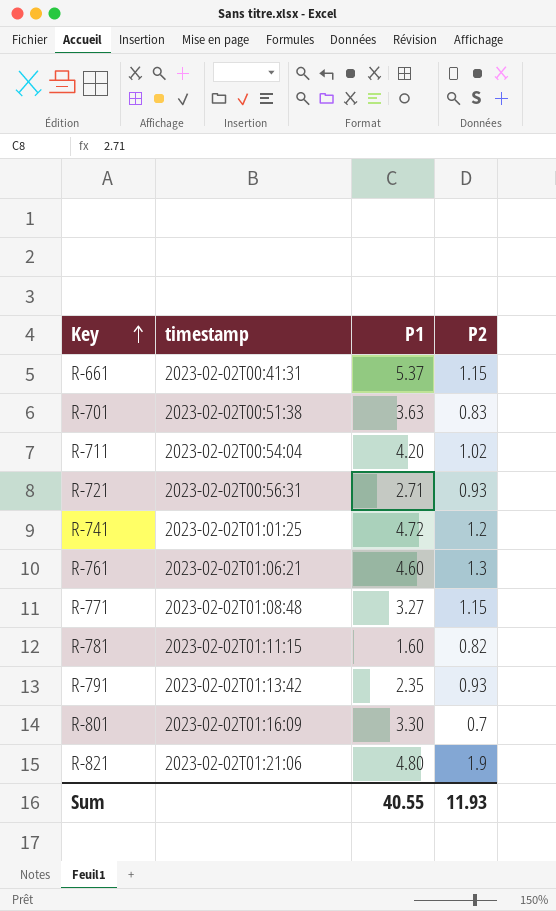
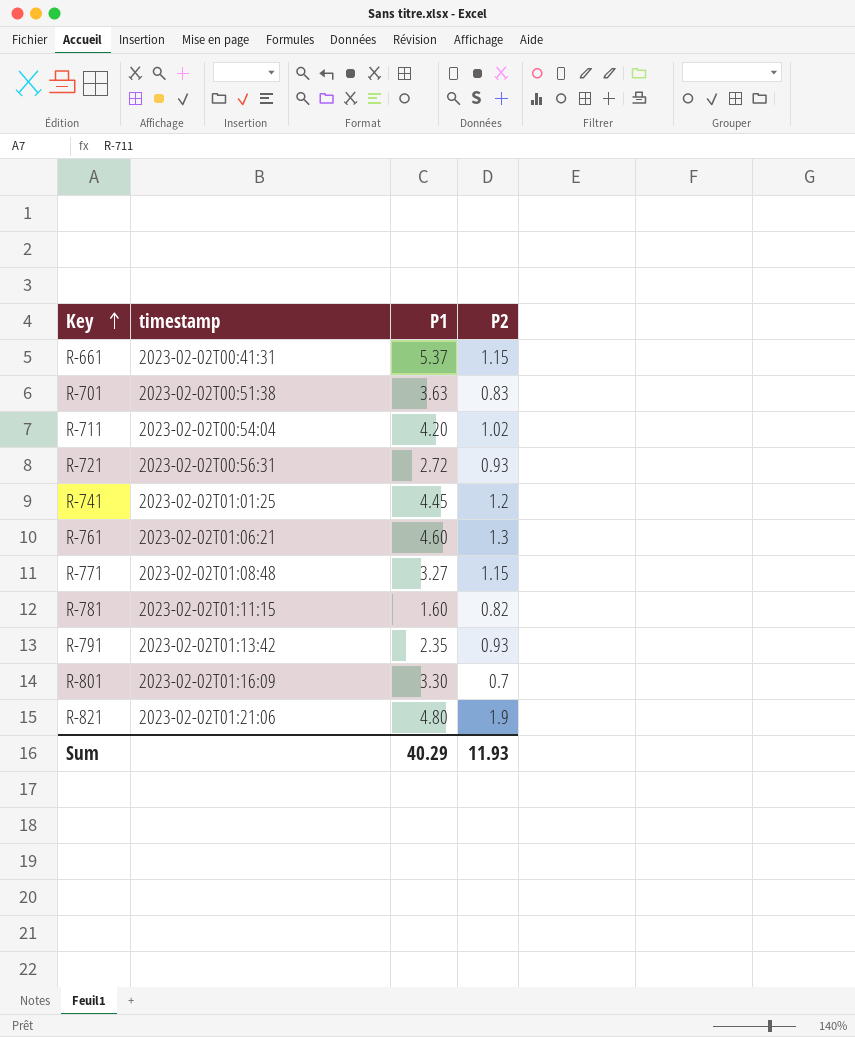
R-721 | P1: 2.71 -> 2.72
R-741 | P1: 4.72 -> 4.45
Sum | P1: 40.55 -> 40.29

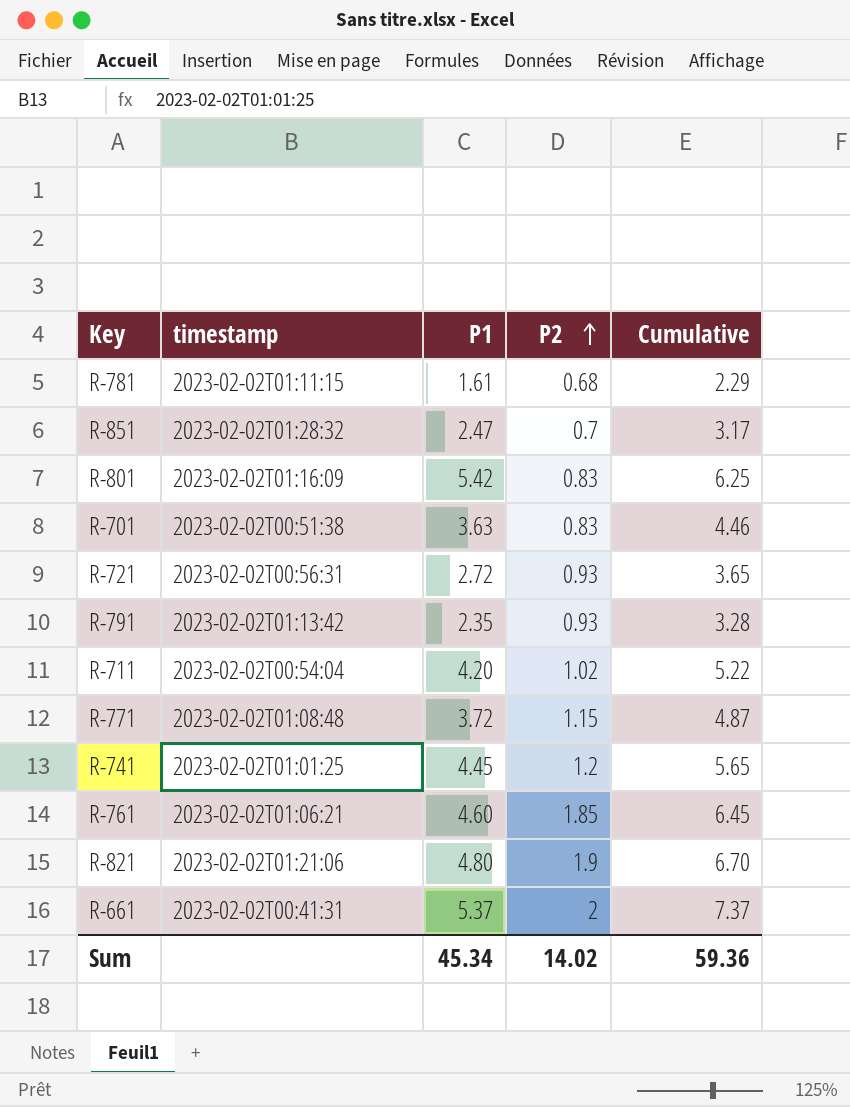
row order: Key ascending -> P2 ascending
column Cumulative | formula: none -> [P1] + [P2]
R-781 | P1: 1.60 -> 1.61
R-781 | P2: 0.82 -> 0.68
row R-851: none -> 2023-02-02T01:28:32 | 2.47 | 0.7 | 3.17
R-801 | P1: 3.30 -> 5.42
R-801 | P2: 0.7 -> 0.83
R-771 | P1: 3.27 -> 3.72
R-761 | P2: 1.3 -> 1.85
R-661 | P2: 1.15 -> 2
Sum | P1: 40.29 -> 45.34
Sum | P2: 11.93 -> 14.02

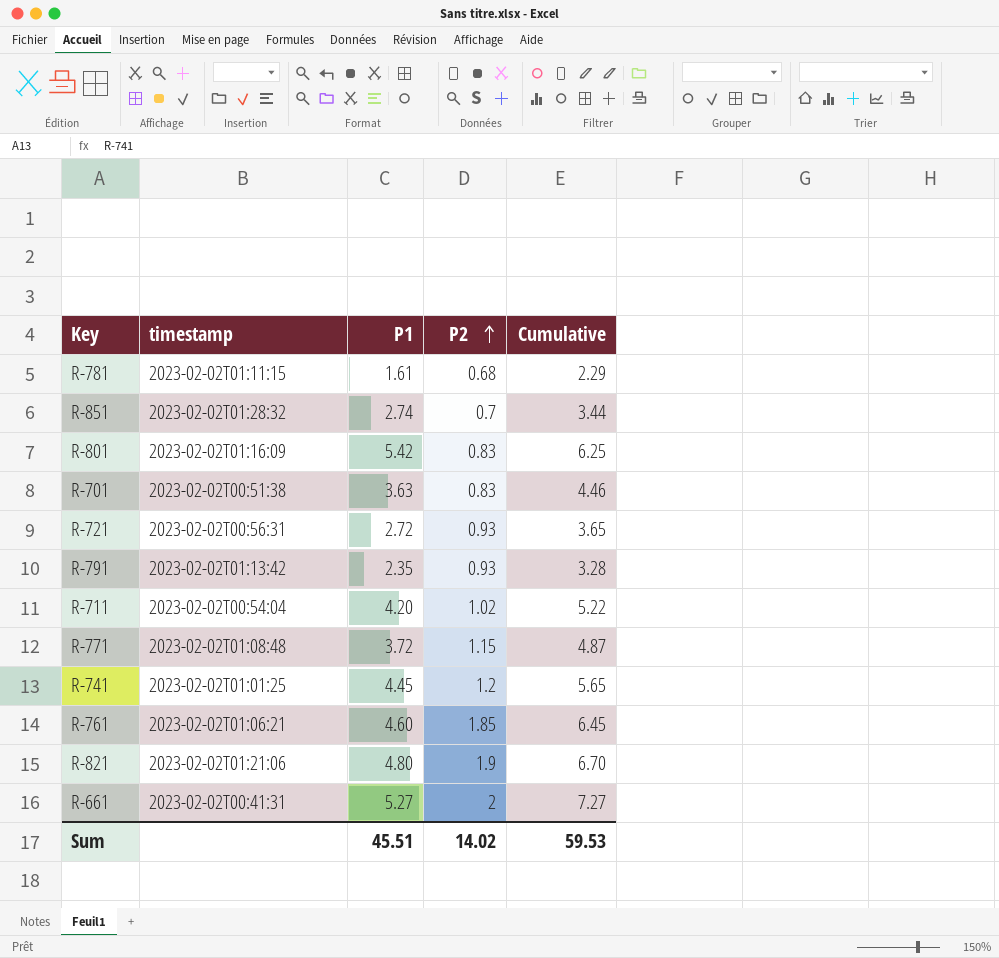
R-851 | P1: 2.47 -> 2.74
R-851 | Cumulative: 3.17 -> 3.44
R-661 | P1: 5.37 -> 5.27
R-661 | Cumulative: 7.37 -> 7.27
Sum | P1: 45.34 -> 45.51
Sum | Cumulative: 59.36 -> 59.53

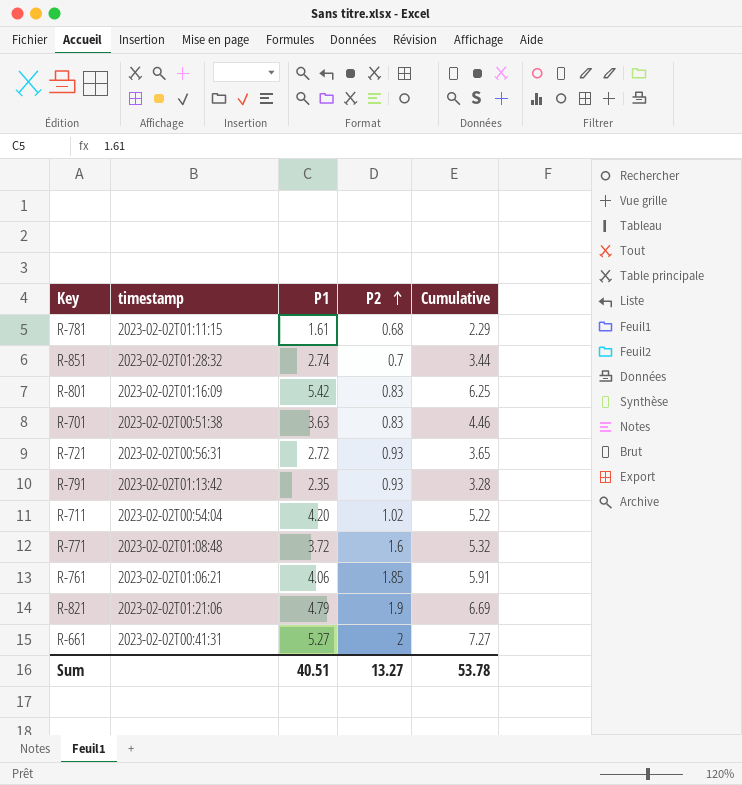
row R-741: 2023-02-02T01:01:25 | 4.45 | 1.2 | 5.65 -> none
R-771 | P2: 1.15 -> 1.6
R-771 | Cumulative: 4.87 -> 5.32
R-761 | P1: 4.60 -> 4.06
R-761 | Cumulative: 6.45 -> 5.91
R-821 | P1: 4.80 -> 4.79
R-821 | Cumulative: 6.70 -> 6.69
Sum | P1: 45.51 -> 40.51
Sum | P2: 14.02 -> 13.27
Sum | Cumulative: 59.53 -> 53.78

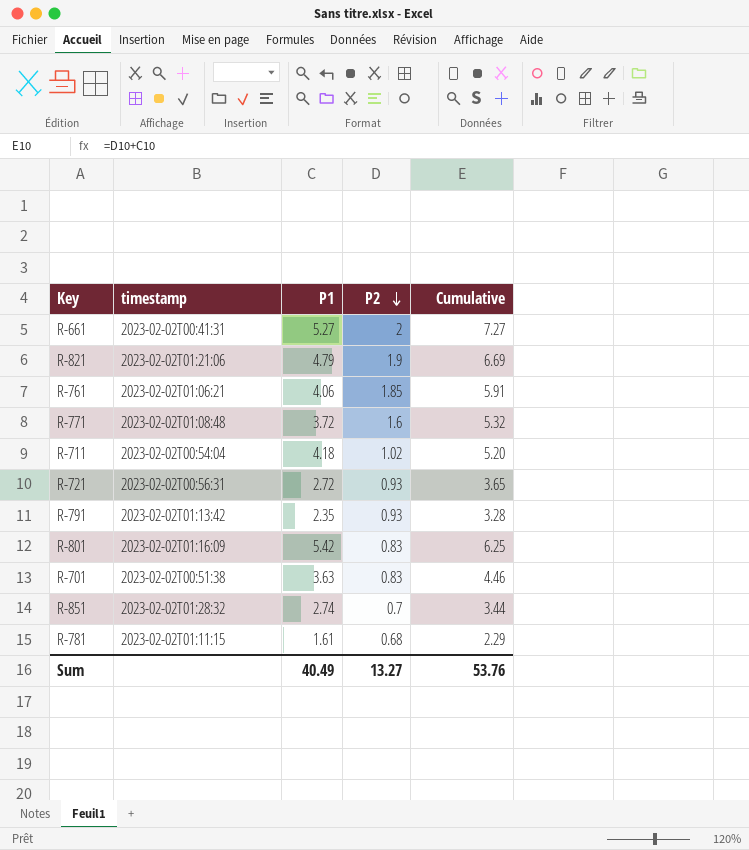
row order: P2 ascending -> P2 descending
R-711 | P1: 4.20 -> 4.18
R-711 | Cumulative: 5.22 -> 5.20
Sum | P1: 40.51 -> 40.49
Sum | Cumulative: 53.78 -> 53.76

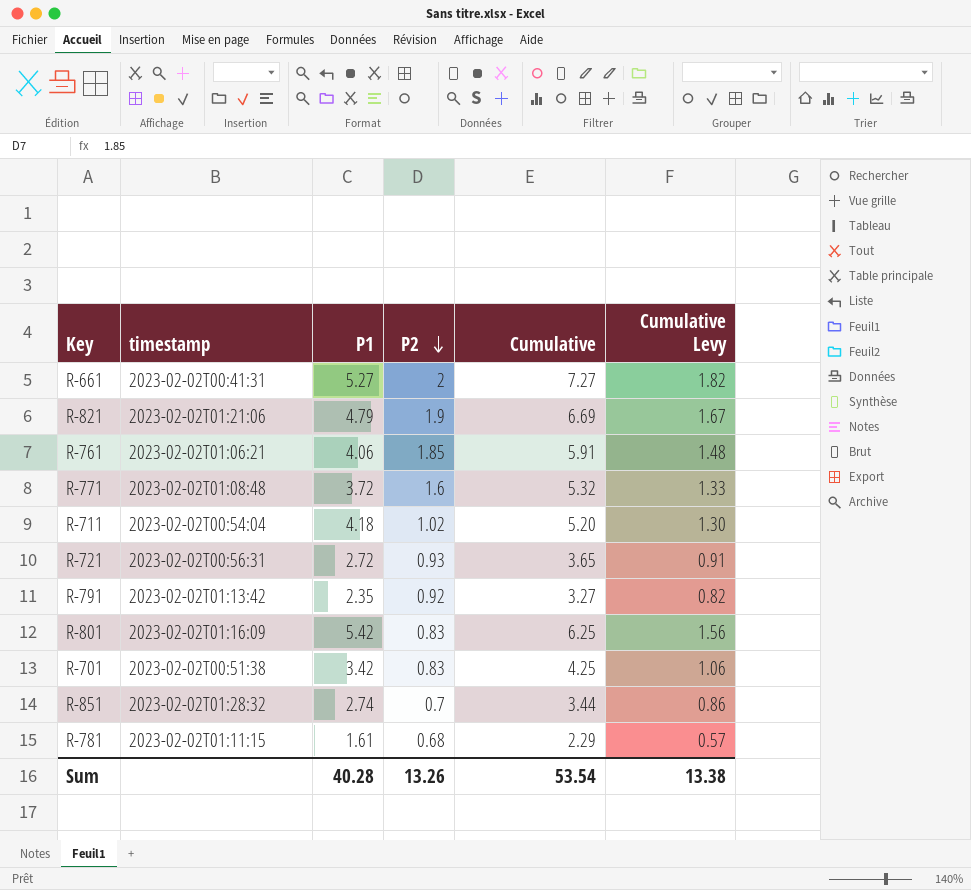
column Cumulative Levy | formula: none -> [Cumulative] * 0.25
R-791 | P2: 0.93 -> 0.92
R-791 | Cumulative: 3.28 -> 3.27
R-701 | P1: 3.63 -> 3.42
R-701 | Cumulative: 4.46 -> 4.25
Sum | P1: 40.49 -> 40.28
Sum | P2: 13.27 -> 13.26
Sum | Cumulative: 53.76 -> 53.54

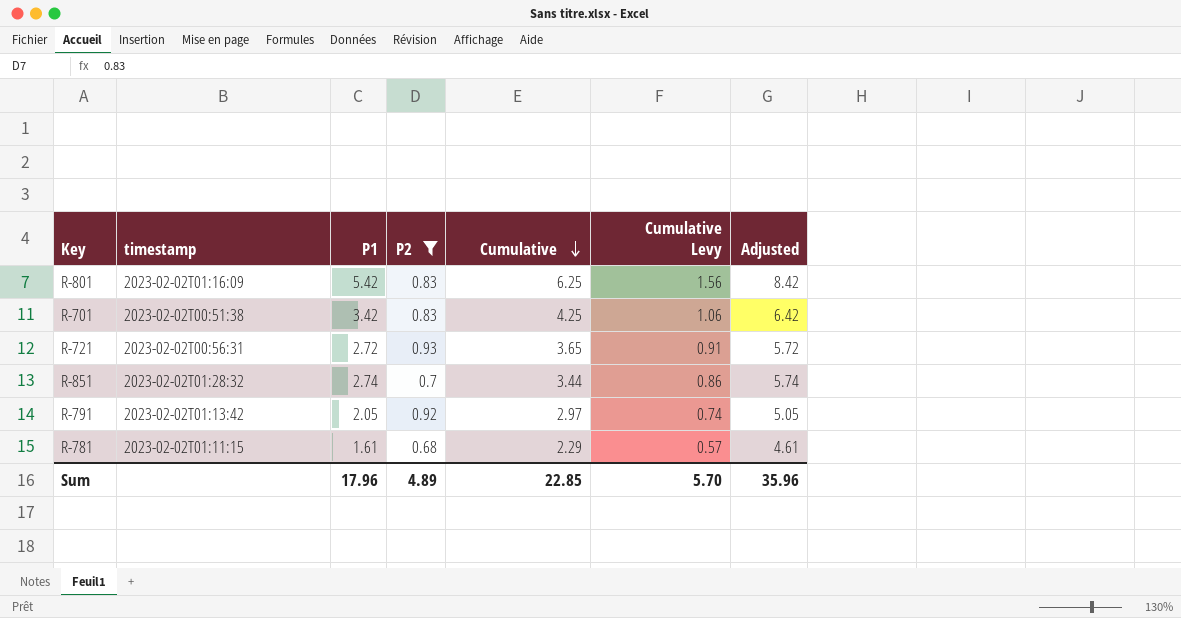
filter: none -> P2 <= 0.93
row order: P2 descending -> Cumulative descending
column Adjusted | formula: none -> [P1] + 3
R-791 | P1: 2.35 -> 2.05
R-791 | Cumulative: 3.27 -> 2.97
R-791 | Cumulative Levy: 0.82 -> 0.74
Sum | P1: 40.28 -> 17.96
Sum | P2: 13.26 -> 4.89
Sum | Cumulative: 53.54 -> 22.85
Sum | Cumulative Levy: 13.38 -> 5.70

